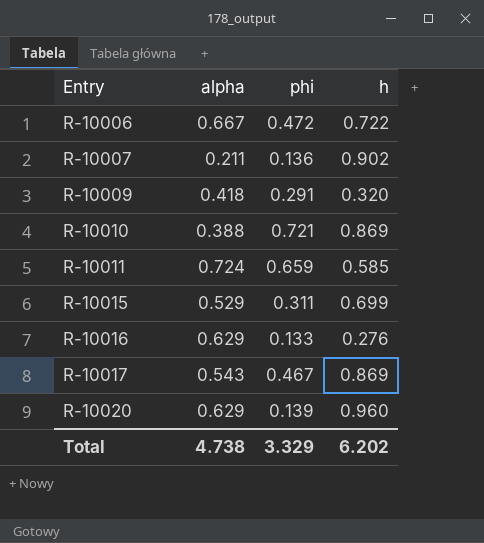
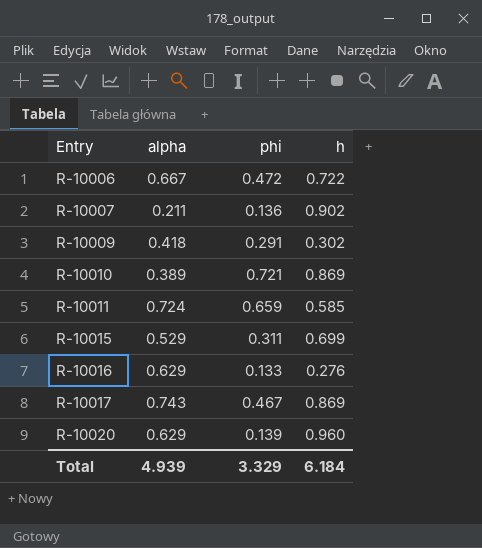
R-10009 | h: 0.320 -> 0.302
R-10010 | alpha: 0.388 -> 0.389
R-10017 | alpha: 0.543 -> 0.743
Total | alpha: 4.738 -> 4.939
Total | h: 6.202 -> 6.184

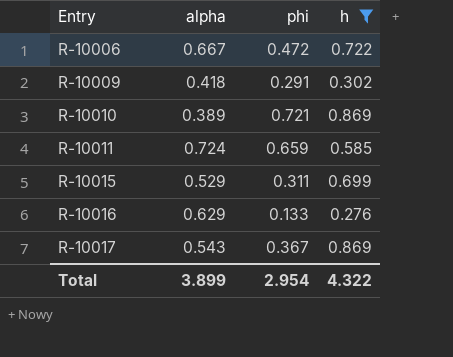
filter: none -> h <= 0.869
R-10017 | alpha: 0.743 -> 0.543
R-10017 | phi: 0.467 -> 0.367
Total | alpha: 4.939 -> 3.899
Total | phi: 3.329 -> 2.954
Total | h: 6.184 -> 4.322

